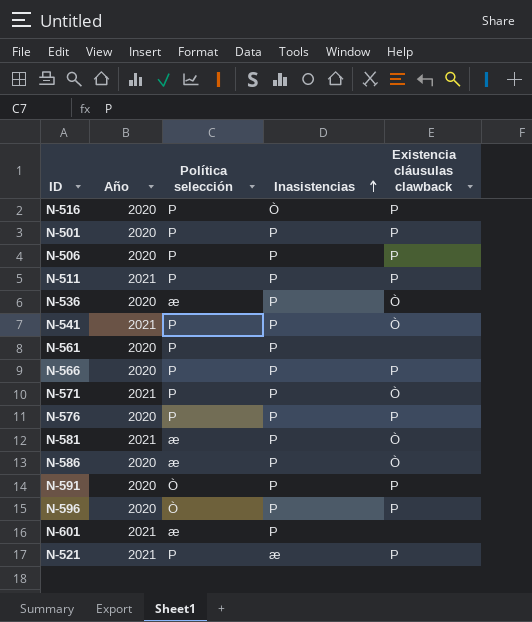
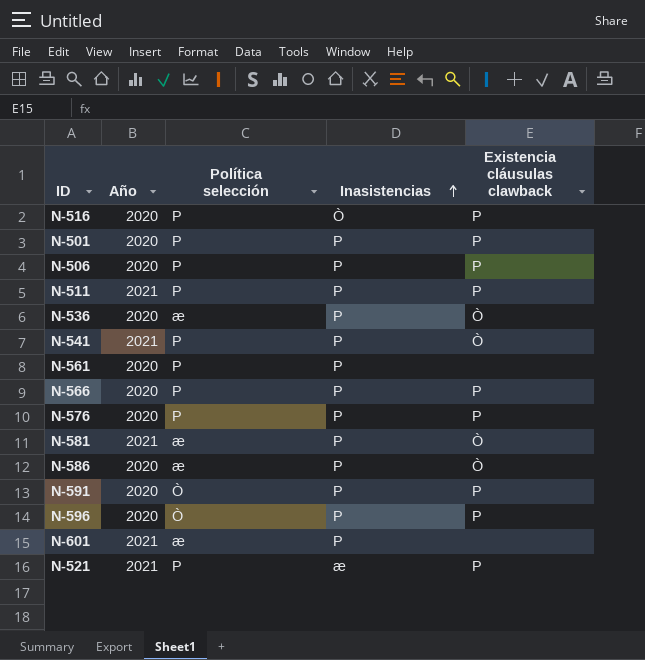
row N-571: 2021 | P | P | Ò -> none

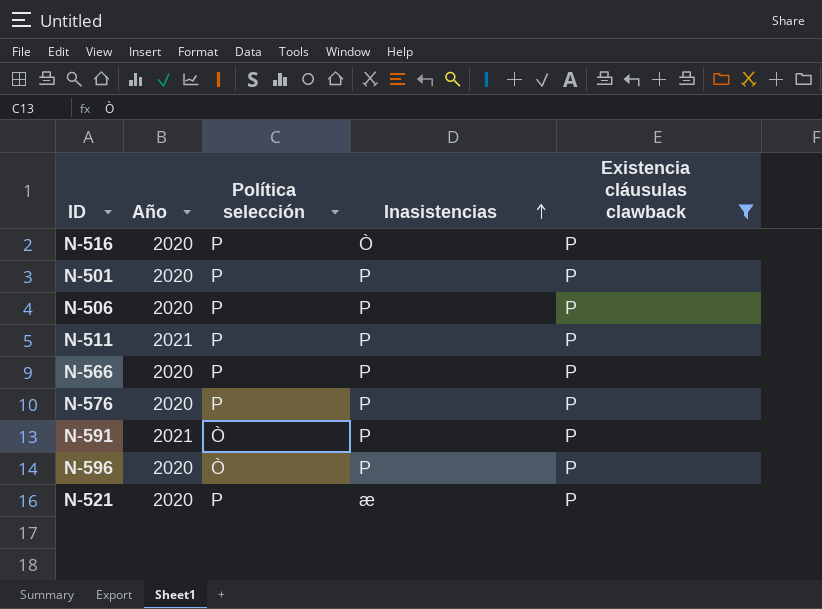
filter: none -> Existencia cláusulas clawback = P
N-591 | Año: 2020 -> 2021
N-521 | Año: 2021 -> 2020

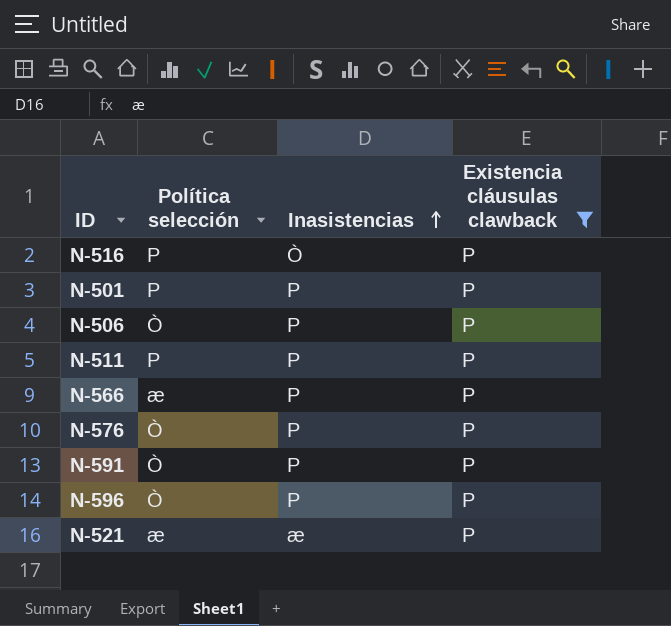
column Año | position: 2 -> none
N-506 | Política selección: P -> Ò
N-566 | Política selección: P -> æ
N-576 | Política selección: P -> Ò
N-521 | Política selección: P -> æ

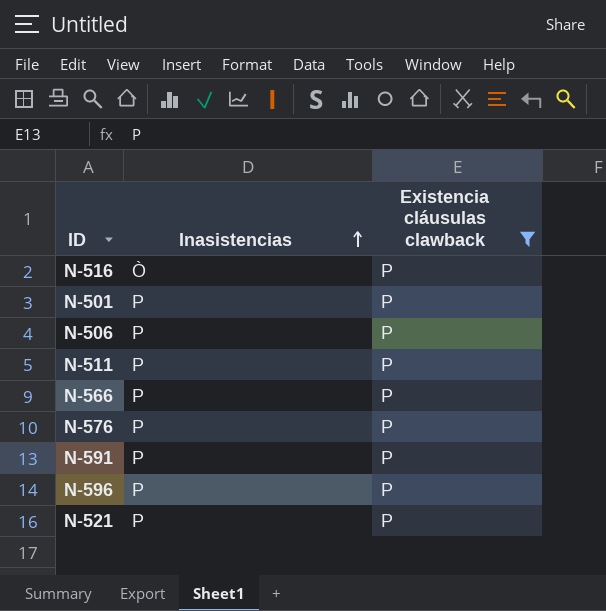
column Política selección | position: 2 -> none
N-521 | Inasistencias: æ -> P

